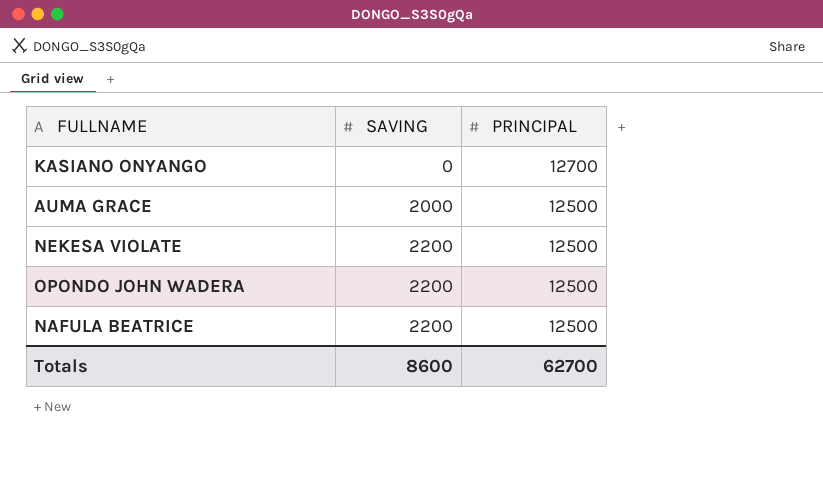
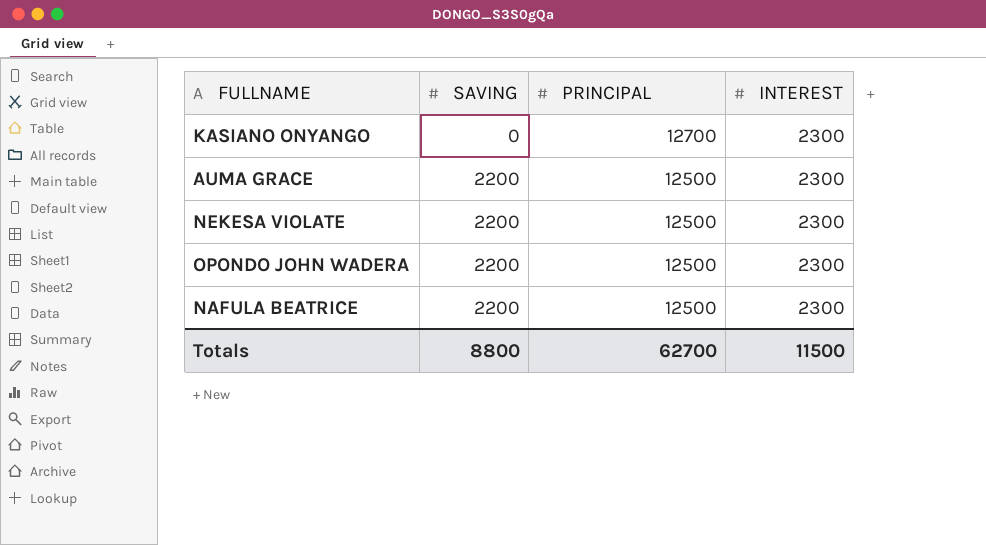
column INTEREST | position: none -> 4
AUMA GRACE | SAVING: 2000 -> 2200
Totals | SAVING: 8600 -> 8800

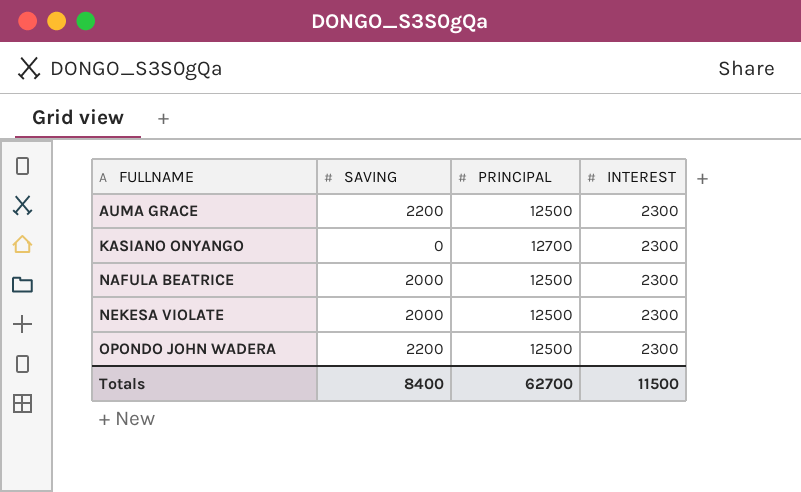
row order: SAVING ascending -> FULLNAME ascending
NAFULA BEATRICE | SAVING: 2200 -> 2000
NEKESA VIOLATE | SAVING: 2200 -> 2000
Totals | SAVING: 8800 -> 8400

